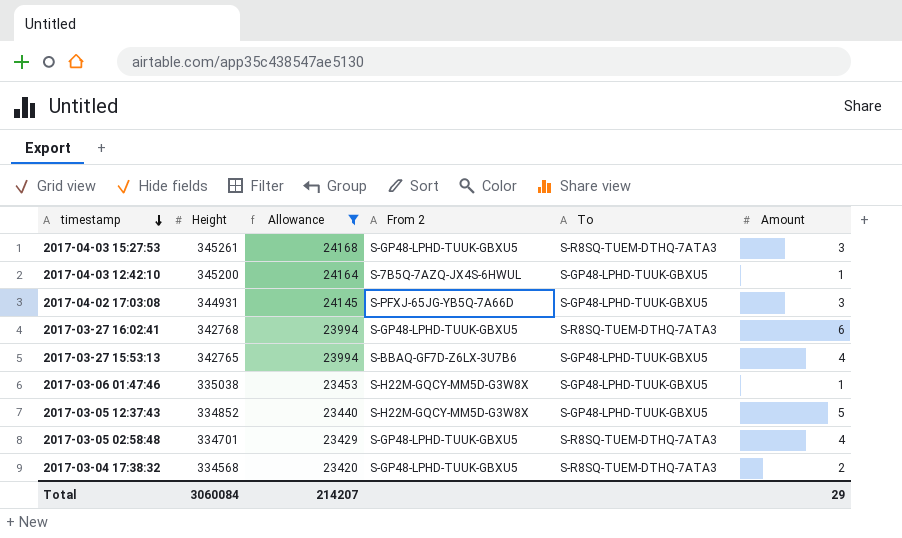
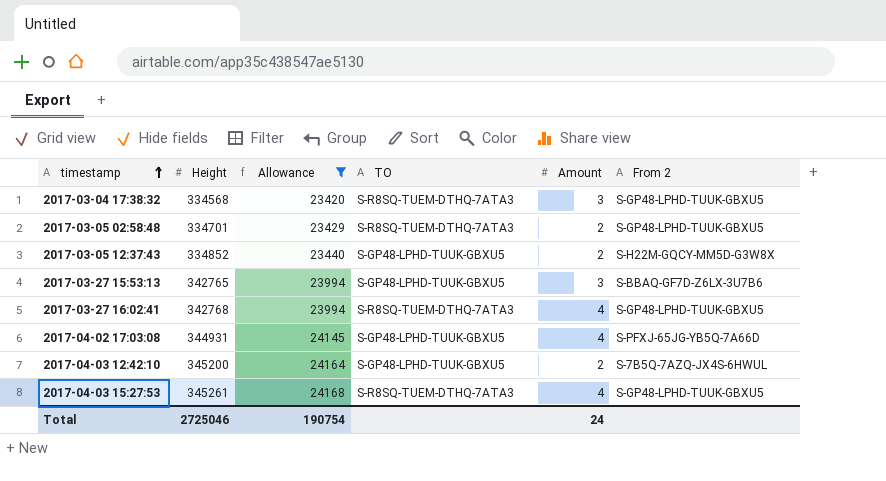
row order: timestamp descending -> timestamp ascending
column name: To -> TO
column From 2 | position: 4 -> 6
row 2017-03-06 01:47:46: 335038 | 23453 | S-H22M-GQCY-MM5D-G3W8X | S-GP48-LPHD-TUUK-GBXU5 | 1 -> none
2017-03-04 17:38:32 | Amount: 2 -> 3
2017-03-05 02:58:48 | Amount: 4 -> 2
2017-03-05 12:37:43 | Amount: 5 -> 2
2017-03-27 15:53:13 | Amount: 4 -> 3
2017-03-27 16:02:41 | Amount: 6 -> 4
2017-04-02 17:03:08 | Amount: 3 -> 4
2017-04-03 12:42:10 | Amount: 1 -> 2
2017-04-03 15:27:53 | Amount: 3 -> 4
Total | Height: 3060084 -> 2725046
Total | Allowance: 214207 -> 190754
Total | Amount: 29 -> 24

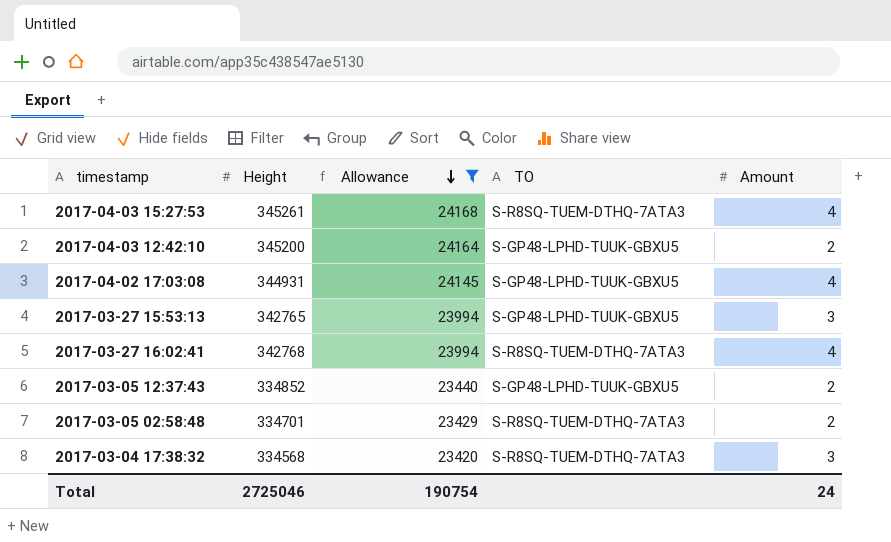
row order: timestamp ascending -> Allowance descending
column From 2 | position: 6 -> none

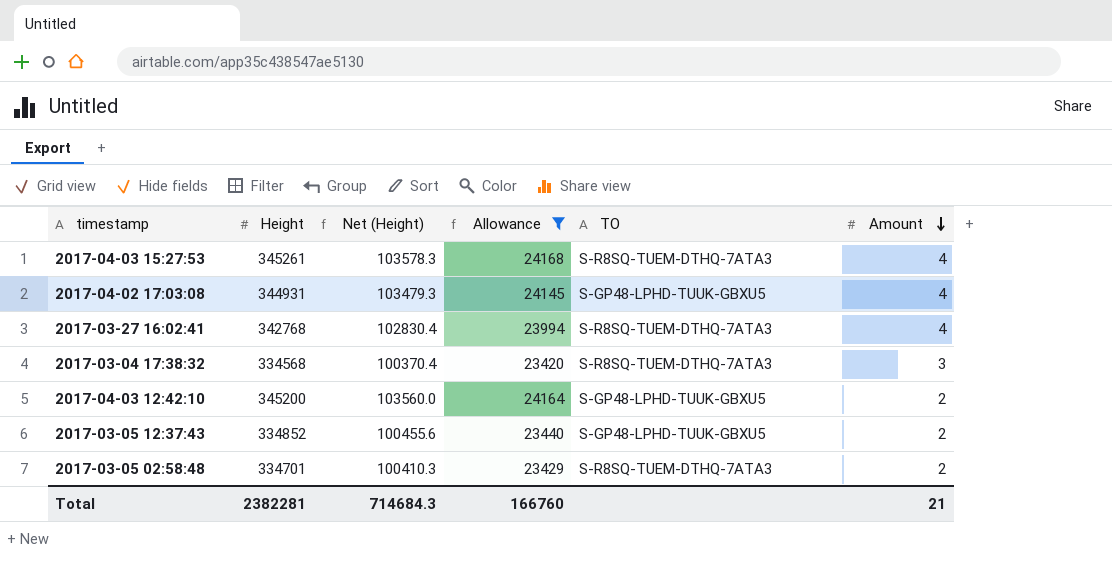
row order: Allowance descending -> Amount descending
column Net (Height) | formula: none -> [Height] * 0.3
row 2017-03-27 15:53:13: 342765 | 23994 | S-GP48-LPHD-TUUK-GBXU5 | 3 -> none
Total | Height: 2725046 -> 2382281
Total | Allowance: 190754 -> 166760
Total | Amount: 24 -> 21

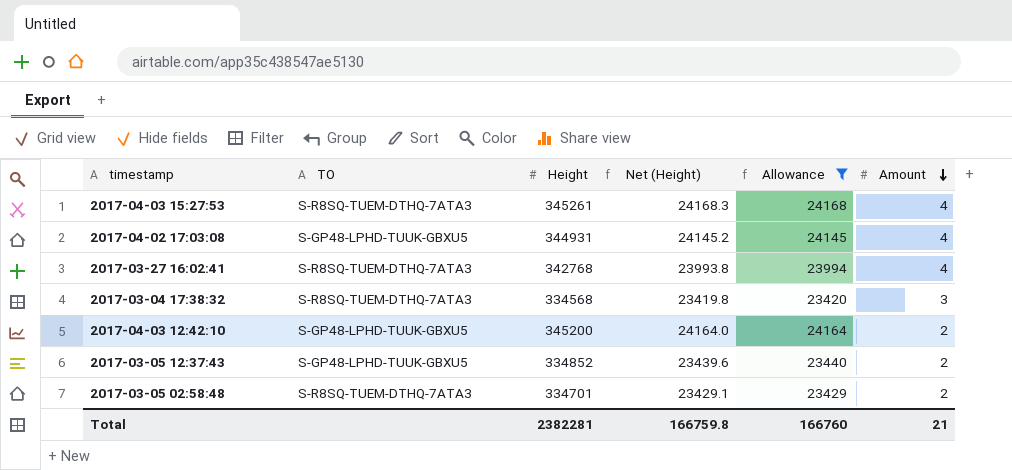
column TO | position: 5 -> 2
column Net (Height) | formula: [Height] * 0.3 -> [Height] * 0.07
Total | Net (Height): 714684.3 -> 166759.8

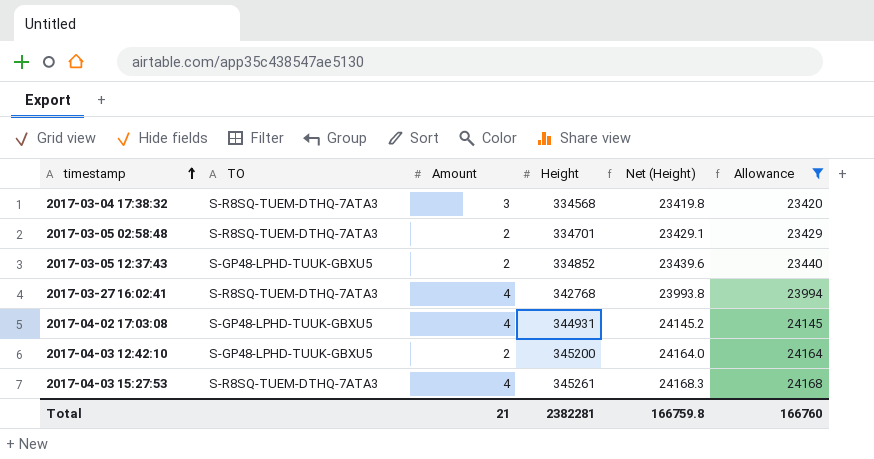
row order: Amount descending -> timestamp ascending
column Amount | position: 6 -> 3

